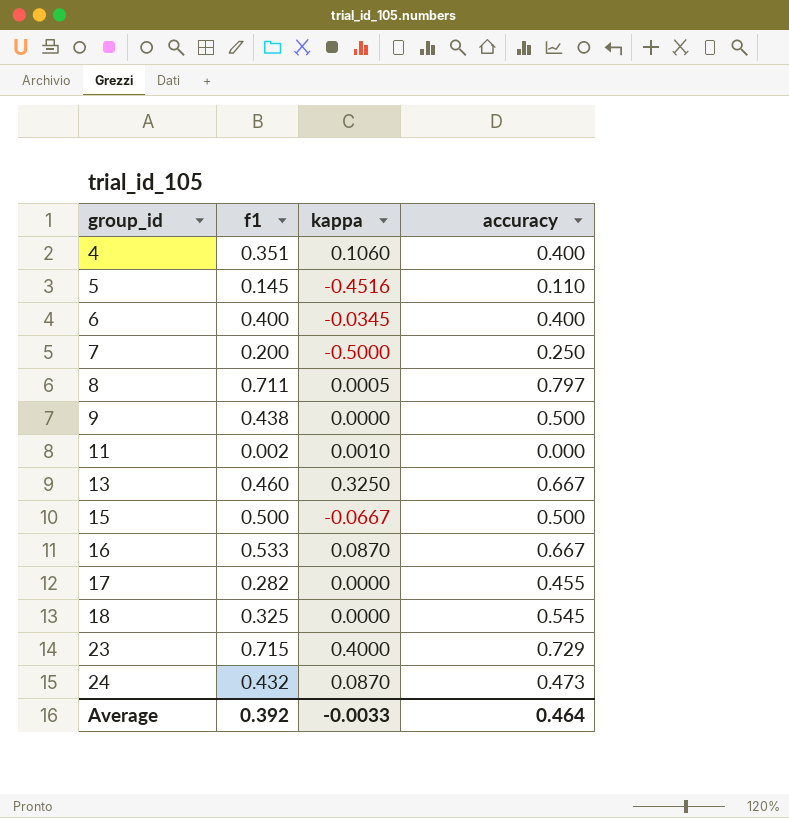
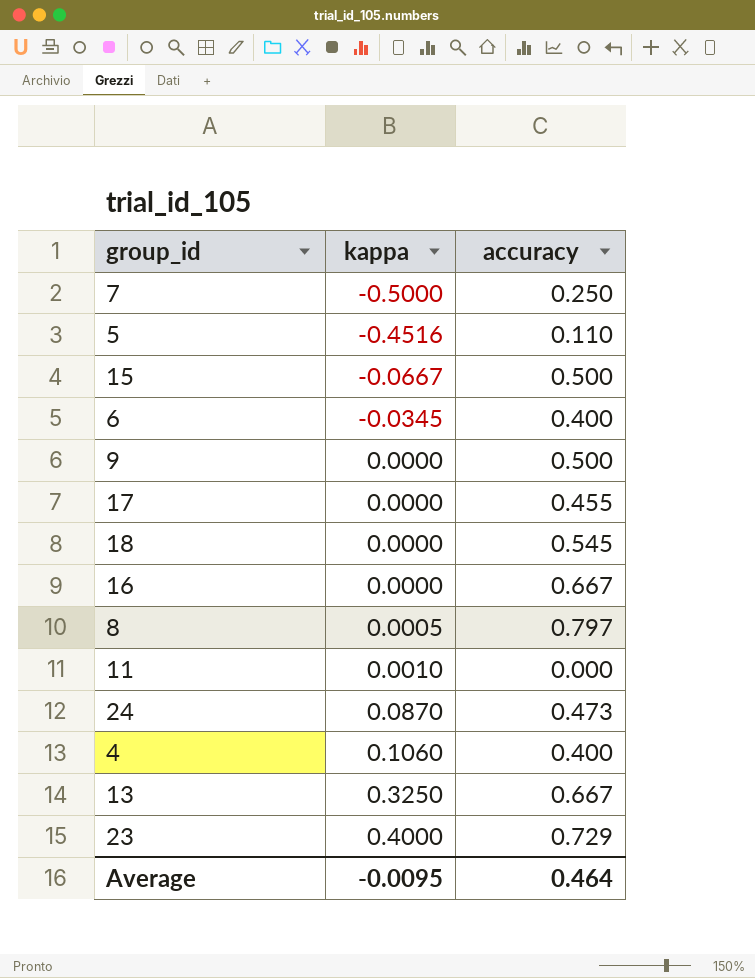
row order: group_id ascending -> kappa ascending
column f1 | position: 2 -> none
16 | kappa: 0.0870 -> 0.0000
Average | kappa: -0.0033 -> -0.0095

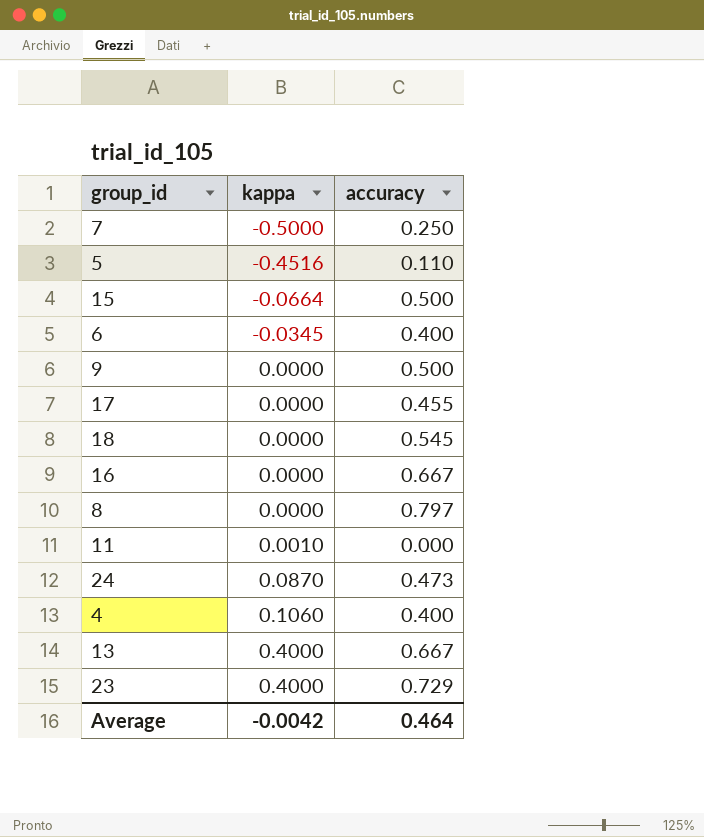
15 | kappa: -0.0667 -> -0.0664
8 | kappa: 0.0005 -> 0.0000
13 | kappa: 0.3250 -> 0.4000
Average | kappa: -0.0095 -> -0.0042

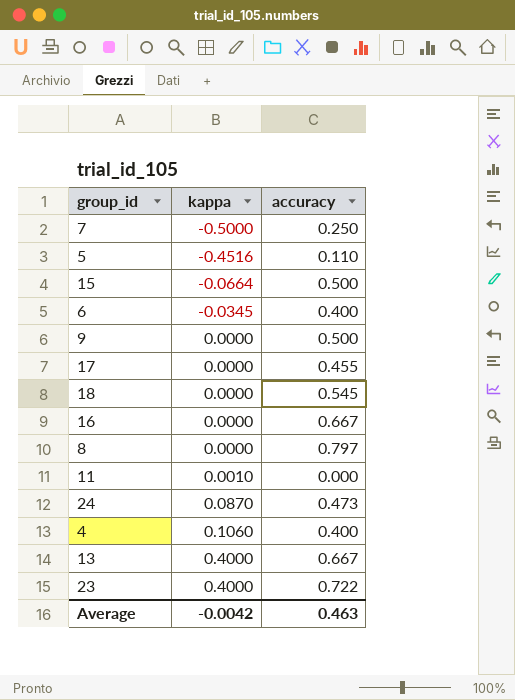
23 | accuracy: 0.729 -> 0.722
Average | accuracy: 0.464 -> 0.463

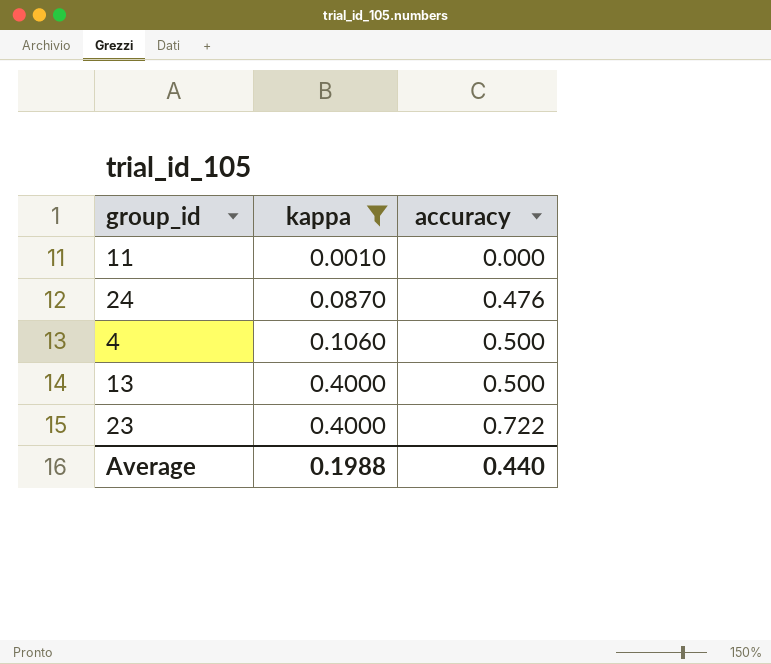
filter: none -> kappa >= 0.0010
24 | accuracy: 0.473 -> 0.476
4 | accuracy: 0.400 -> 0.500
13 | accuracy: 0.667 -> 0.500
Average | kappa: -0.0042 -> 0.1988
Average | accuracy: 0.463 -> 0.440

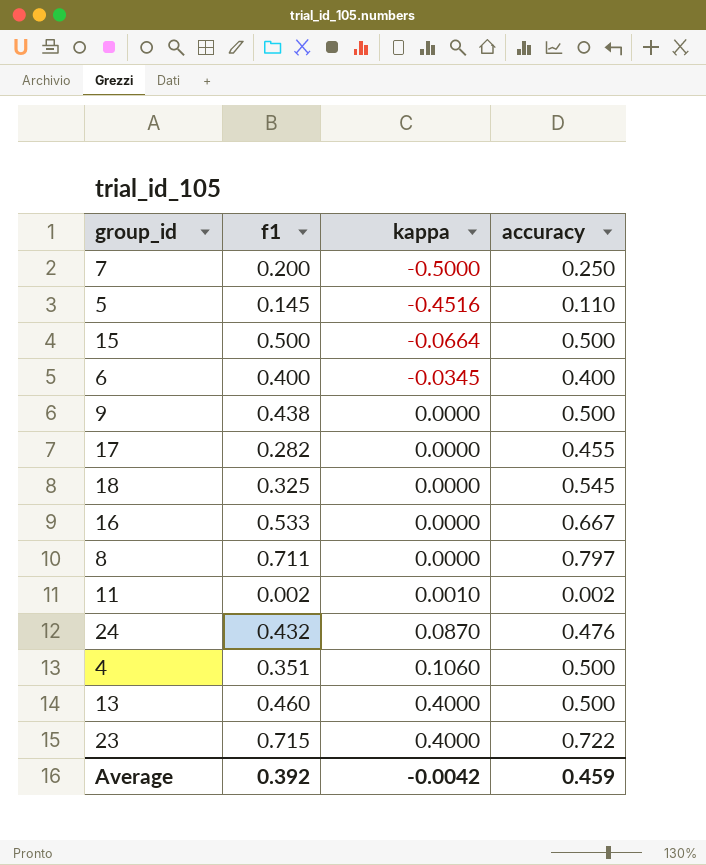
filter: kappa >= 0.0010 -> none
column f1 | position: none -> 2
11 | accuracy: 0.000 -> 0.002
Average | kappa: 0.1988 -> -0.0042
Average | accuracy: 0.440 -> 0.459

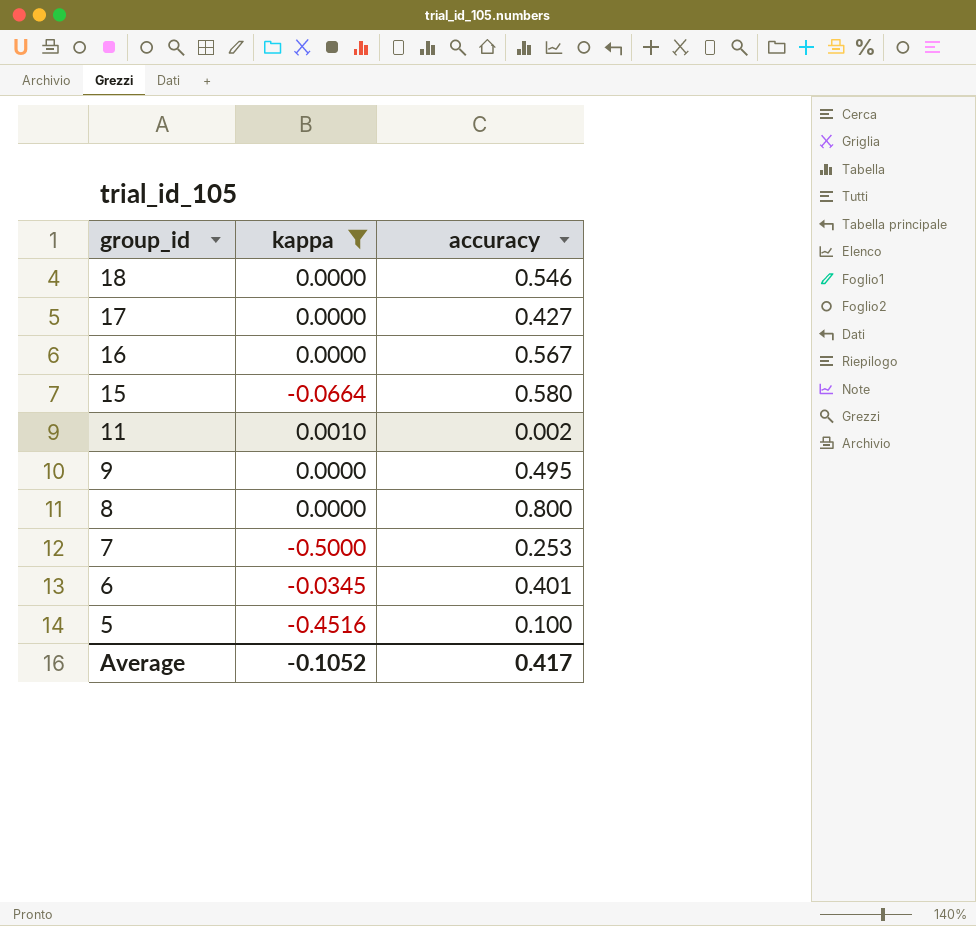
filter: none -> kappa <= 0.0010
row order: kappa ascending -> group_id descending
column f1 | position: 2 -> none
18 | accuracy: 0.545 -> 0.546
17 | accuracy: 0.455 -> 0.427
16 | accuracy: 0.667 -> 0.567
15 | accuracy: 0.500 -> 0.580
9 | accuracy: 0.500 -> 0.495
8 | accuracy: 0.797 -> 0.800
7 | accuracy: 0.250 -> 0.253
6 | accuracy: 0.400 -> 0.401
5 | accuracy: 0.110 -> 0.100
Average | kappa: -0.0042 -> -0.1052
Average | accuracy: 0.459 -> 0.417

